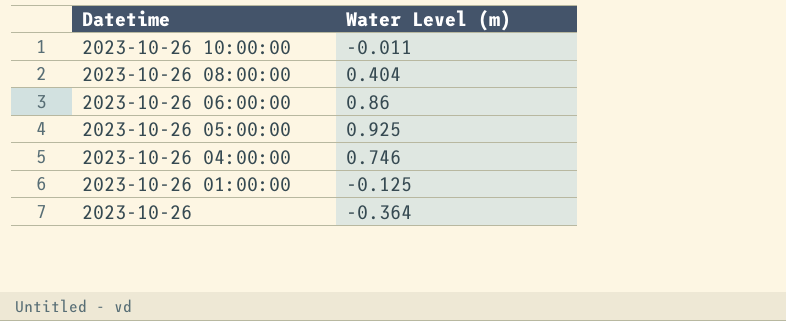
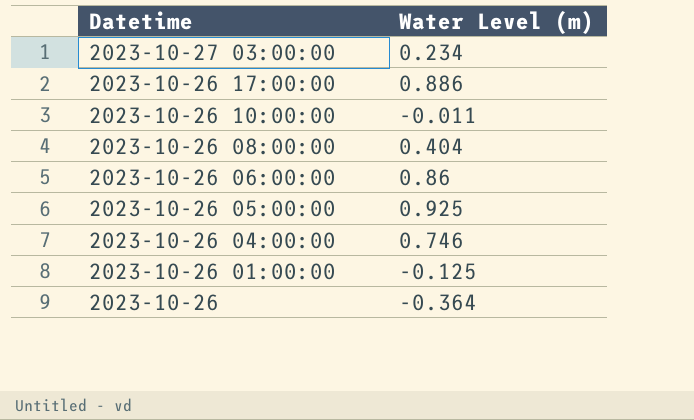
row 2023-10-27 03:00:00: none -> 0.234
row 2023-10-26 17:00:00: none -> 0.886

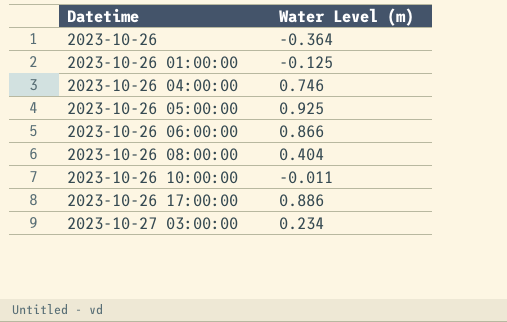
row order: Datetime descending -> Datetime ascending
2023-10-26 06:00:00 | Water Level (m): 0.86 -> 0.866

